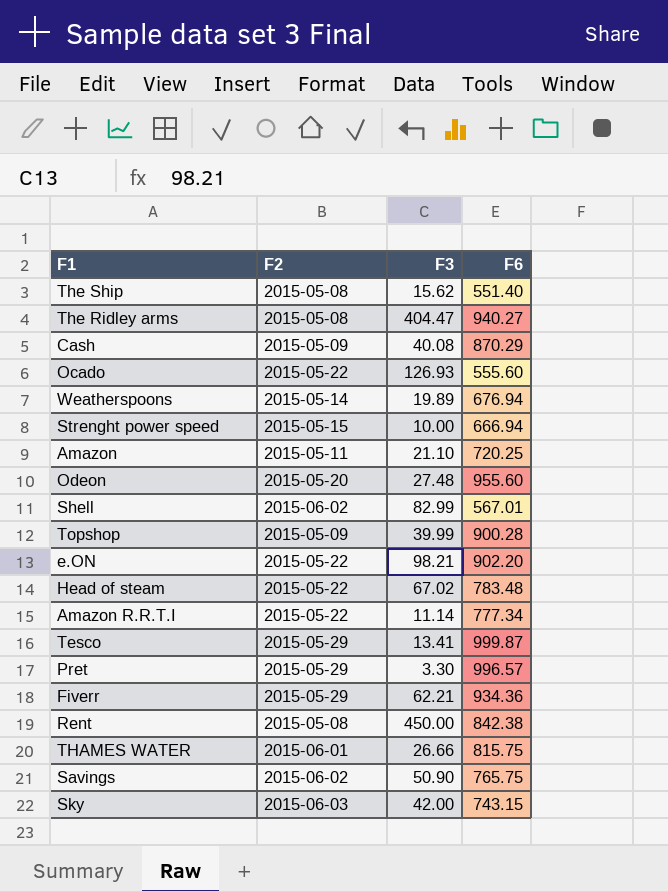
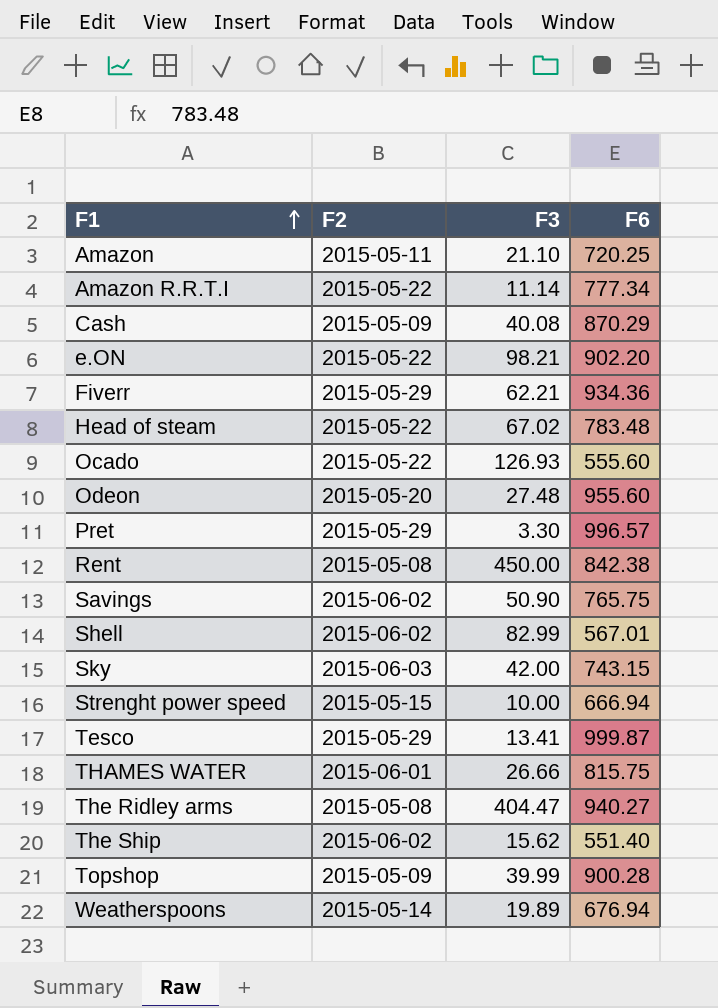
row order: none -> F1 ascending
The Ship | F2: 2015-05-08 -> 2015-06-02

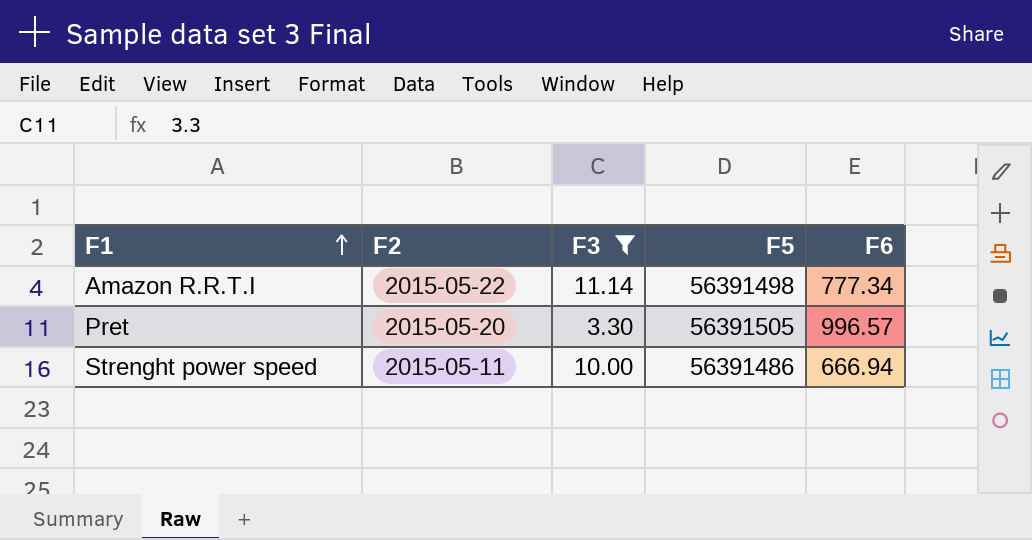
filter: none -> F3 <= 11.14
column F5 | position: none -> 4
Pret | F2: 2015-05-29 -> 2015-05-20
Strenght power speed | F2: 2015-05-15 -> 2015-05-11

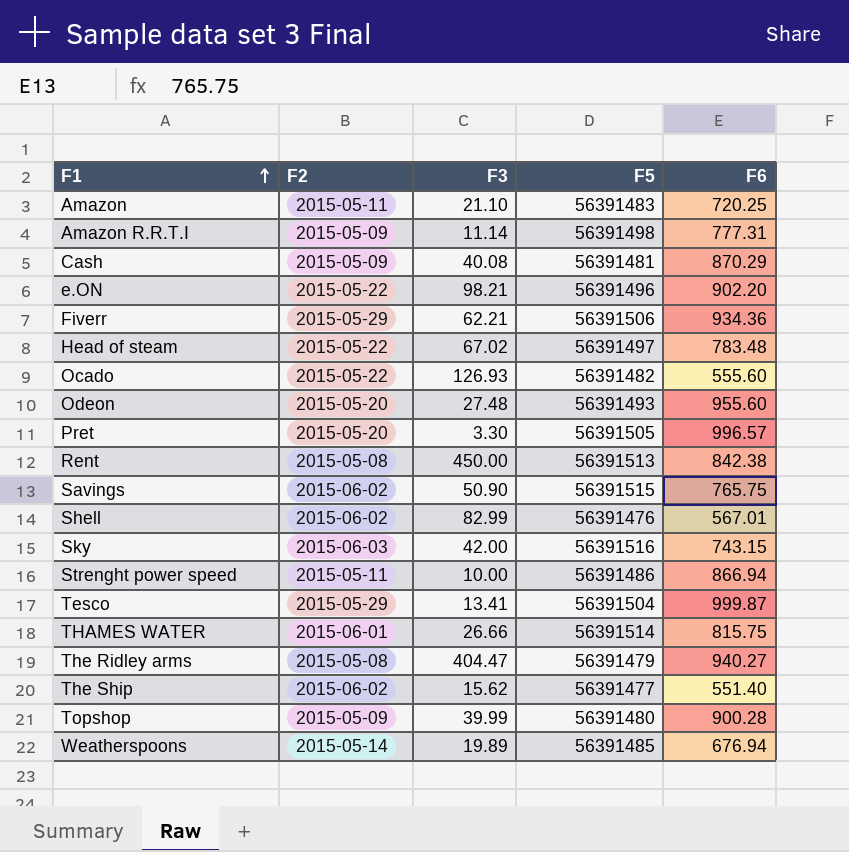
filter: F3 <= 11.14 -> none
Amazon R.R.T.I | F2: 2015-05-22 -> 2015-05-09
Amazon R.R.T.I | F6: 777.34 -> 777.31
Strenght power speed | F6: 666.94 -> 866.94

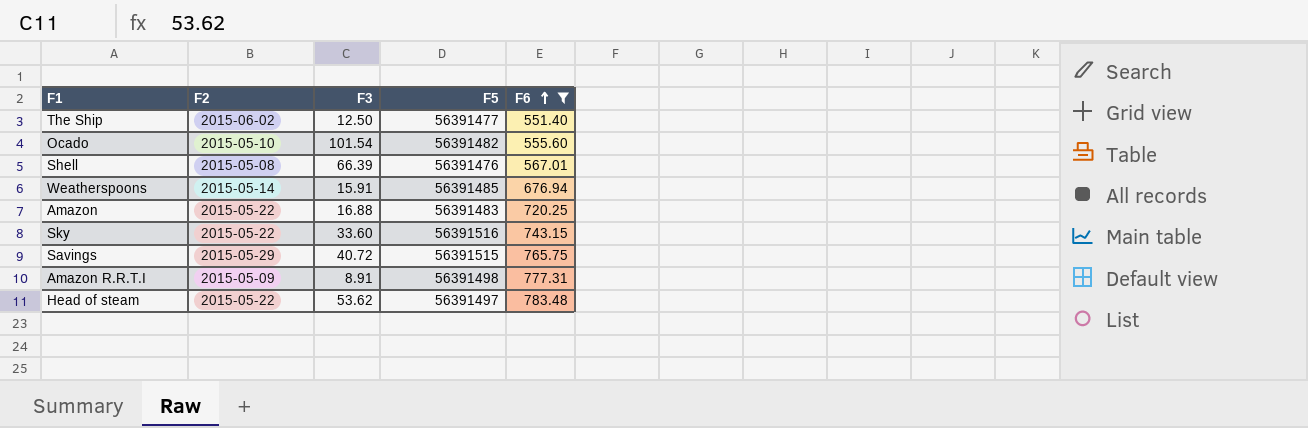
filter: none -> F6 <= 783.48
row order: F1 ascending -> F6 ascending
The Ship | F3: 15.62 -> 12.50
Ocado | F2: 2015-05-22 -> 2015-05-10
Ocado | F3: 126.93 -> 101.54
Shell | F2: 2015-06-02 -> 2015-05-08
Shell | F3: 82.99 -> 66.39
Weatherspoons | F3: 19.89 -> 15.91
Amazon | F2: 2015-05-11 -> 2015-05-22
Amazon | F3: 21.10 -> 16.88
Sky | F2: 2015-06-03 -> 2015-05-22
Sky | F3: 42.00 -> 33.60
Savings | F2: 2015-06-02 -> 2015-05-29
Savings | F3: 50.90 -> 40.72
Amazon R.R.T.I | F3: 11.14 -> 8.91
Head of steam | F3: 67.02 -> 53.62

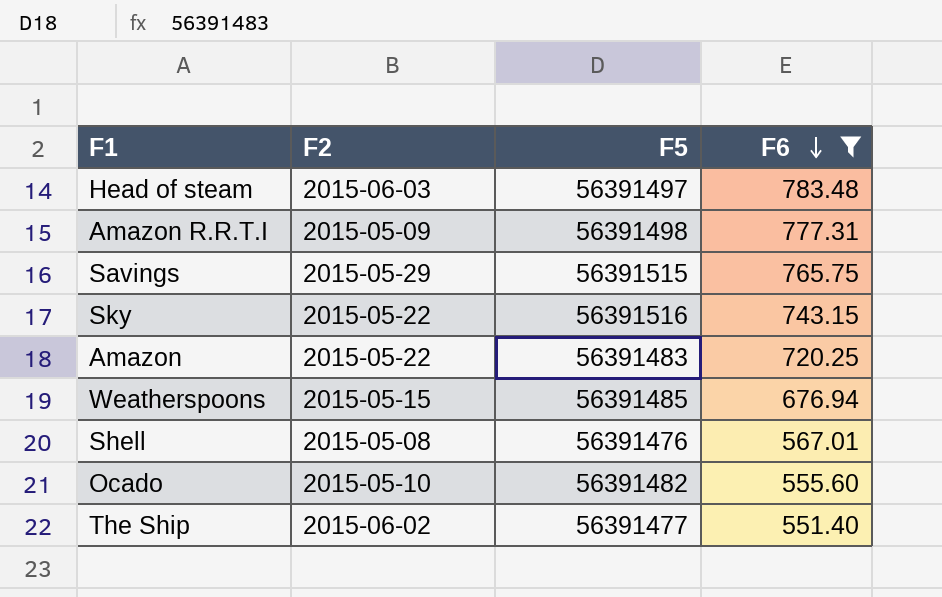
row order: F6 ascending -> F6 descending
column F3 | position: 3 -> none
Head of steam | F2: 2015-05-22 -> 2015-06-03
Weatherspoons | F2: 2015-05-14 -> 2015-05-15

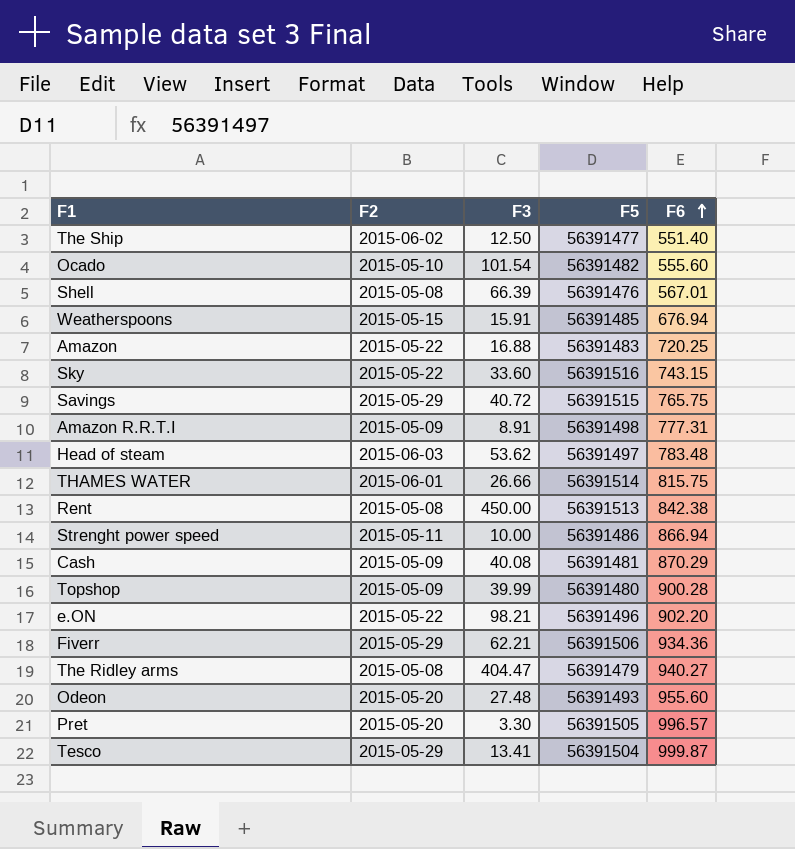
filter: F6 <= 783.48 -> none
row order: F6 descending -> F6 ascending
column F3 | position: none -> 3

